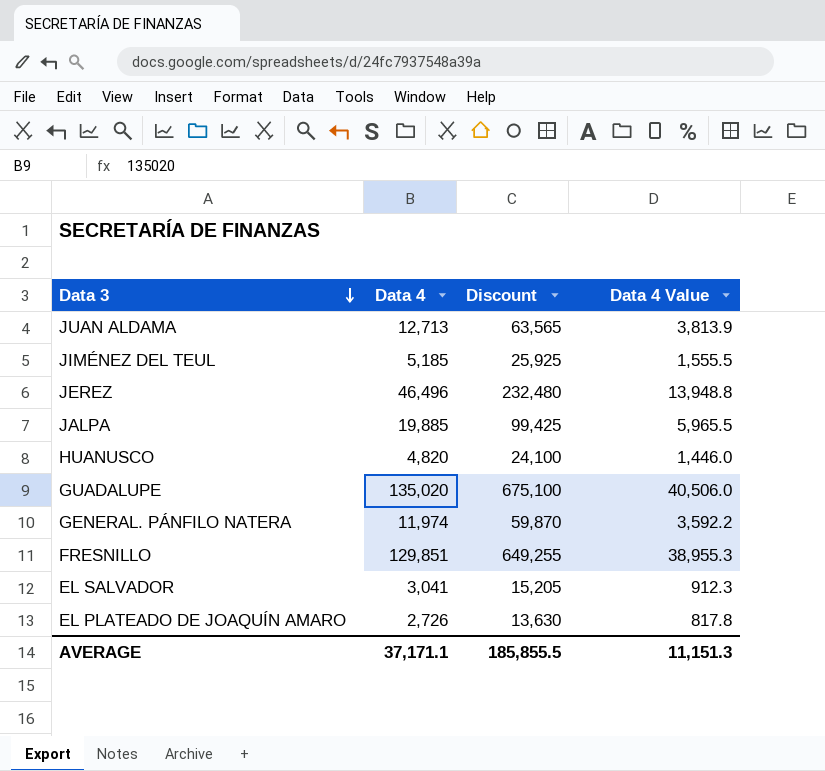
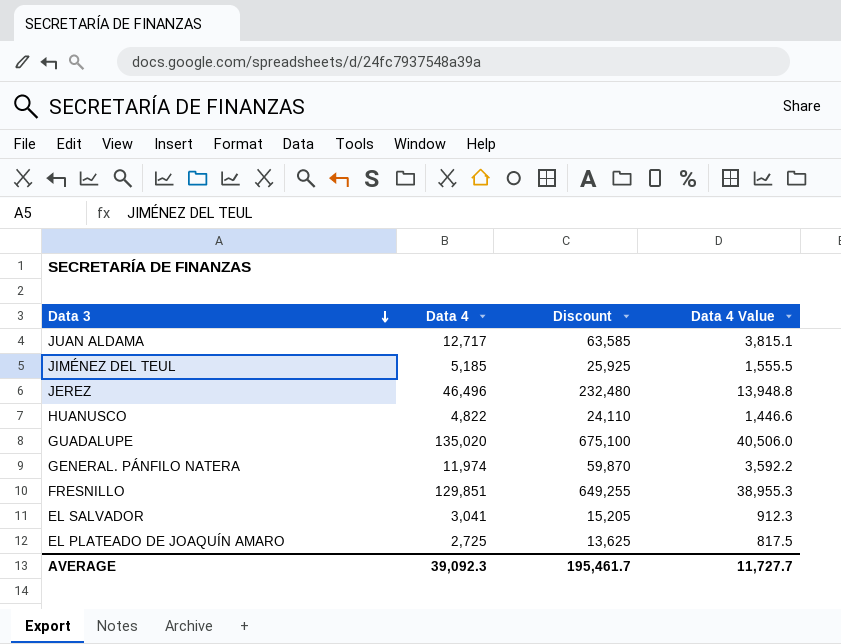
row JALPA: 19,885 | 99,425 | 5,965.5 -> none
JUAN ALDAMA | Data 4: 12,713 -> 12,717
JUAN ALDAMA | Discount: 63,565 -> 63,585
JUAN ALDAMA | Data 4 Value: 3,813.9 -> 3,815.1
HUANUSCO | Data 4: 4,820 -> 4,822
HUANUSCO | Discount: 24,100 -> 24,110
HUANUSCO | Data 4 Value: 1,446.0 -> 1,446.6
EL PLATEADO DE JOAQUÍN AMARO | Data 4: 2,726 -> 2,725
EL PLATEADO DE JOAQUÍN AMARO | Discount: 13,630 -> 13,625
EL PLATEADO DE JOAQUÍN AMARO | Data 4 Value: 817.8 -> 817.5
AVERAGE | Data 4: 37,171.1 -> 39,092.3
AVERAGE | Discount: 185,855.5 -> 195,461.7
AVERAGE | Data 4 Value: 11,151.3 -> 11,727.7

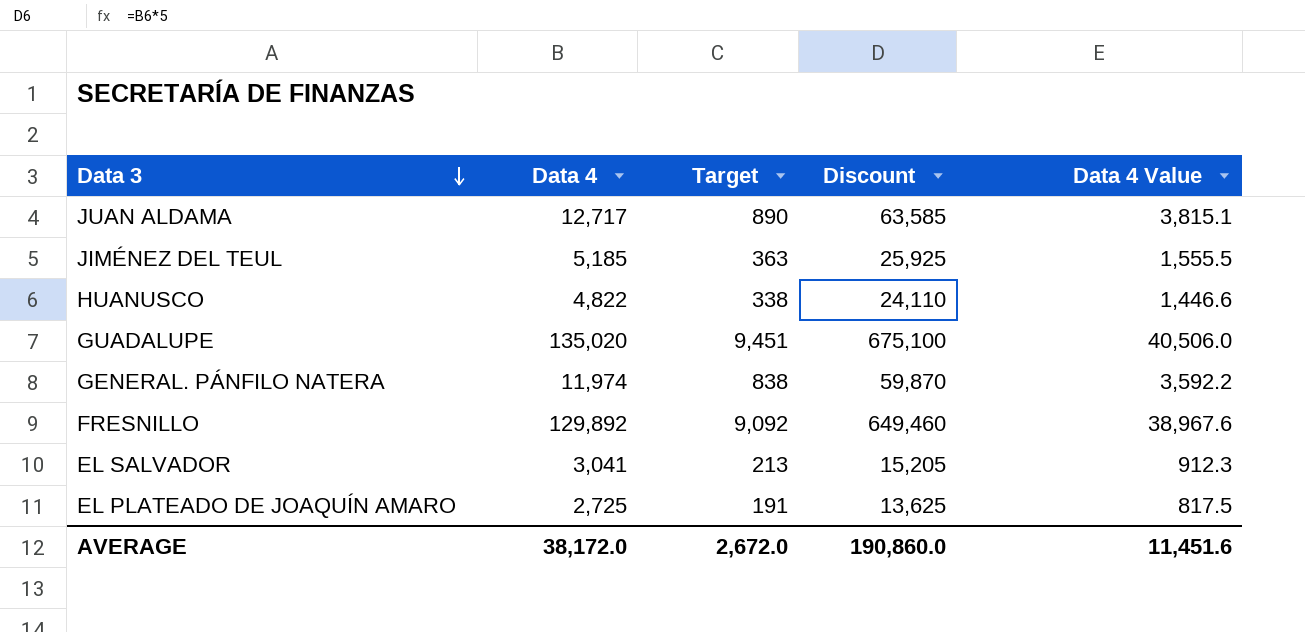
column Target | formula: none -> [Data 4] * 0.07
row JEREZ: 46,496 | 232,480 | 13,948.8 -> none
FRESNILLO | Data 4: 129,851 -> 129,892
FRESNILLO | Discount: 649,255 -> 649,460
FRESNILLO | Data 4 Value: 38,955.3 -> 38,967.6
AVERAGE | Data 4: 39,092.3 -> 38,172.0
AVERAGE | Discount: 195,461.7 -> 190,860.0
AVERAGE | Data 4 Value: 11,727.7 -> 11,451.6

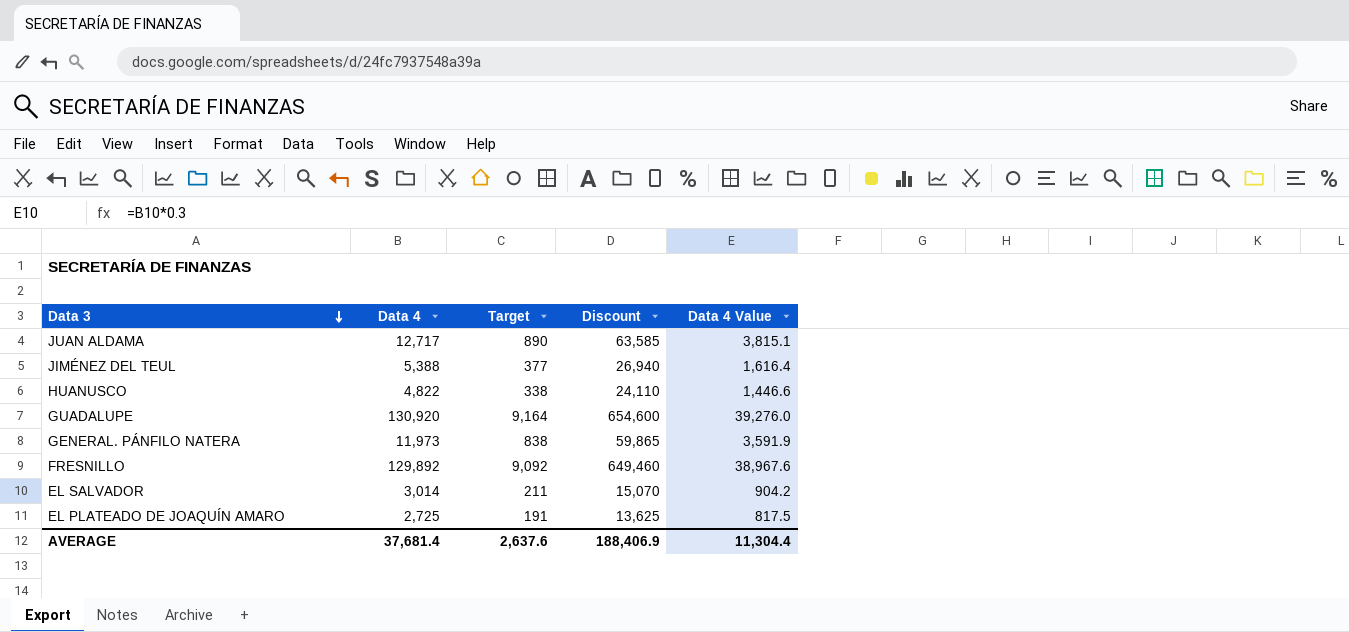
JIMÉNEZ DEL TEUL | Data 4: 5,185 -> 5,388
JIMÉNEZ DEL TEUL | Target: 363 -> 377
JIMÉNEZ DEL TEUL | Discount: 25,925 -> 26,940
JIMÉNEZ DEL TEUL | Data 4 Value: 1,555.5 -> 1,616.4
GUADALUPE | Data 4: 135,020 -> 130,920
GUADALUPE | Target: 9,451 -> 9,164
GUADALUPE | Discount: 675,100 -> 654,600
GUADALUPE | Data 4 Value: 40,506.0 -> 39,276.0
GENERAL. PÁNFILO NATERA | Data 4: 11,974 -> 11,973
GENERAL. PÁNFILO NATERA | Discount: 59,870 -> 59,865
GENERAL. PÁNFILO NATERA | Data 4 Value: 3,592.2 -> 3,591.9
EL SALVADOR | Data 4: 3,041 -> 3,014
EL SALVADOR | Target: 213 -> 211
EL SALVADOR | Discount: 15,205 -> 15,070
EL SALVADOR | Data 4 Value: 912.3 -> 904.2
AVERAGE | Data 4: 38,172.0 -> 37,681.4
AVERAGE | Target: 2,672.0 -> 2,637.6
AVERAGE | Discount: 190,860.0 -> 188,406.9
AVERAGE | Data 4 Value: 11,451.6 -> 11,304.4

